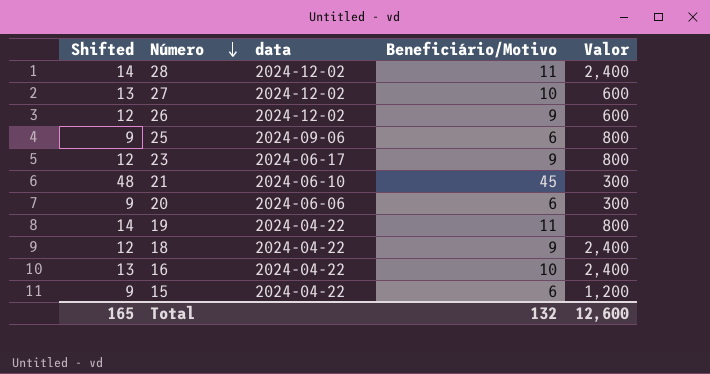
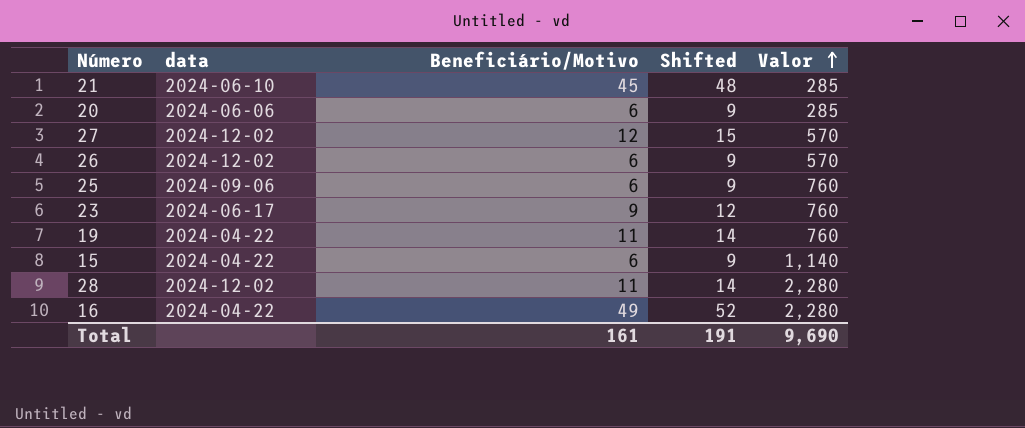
row order: Número descending -> Valor ascending
column Shifted | position: 1 -> 4
row 18: 12 | 2024-04-22 | 9 | 2,400 -> none
21 | Valor: 300 -> 285
20 | Valor: 300 -> 285
27 | Beneficiário/Motivo: 10 -> 12
27 | Shifted: 13 -> 15
27 | Valor: 600 -> 570
26 | Beneficiário/Motivo: 9 -> 6
26 | Shifted: 12 -> 9
26 | Valor: 600 -> 570
25 | Valor: 800 -> 760
23 | Valor: 800 -> 760
19 | Valor: 800 -> 760
15 | Valor: 1,200 -> 1,140
28 | Valor: 2,400 -> 2,280
16 | Beneficiário/Motivo: 10 -> 49
16 | Shifted: 13 -> 52
16 | Valor: 2,400 -> 2,280
Total | Beneficiário/Motivo: 132 -> 161
Total | Shifted: 165 -> 191
Total | Valor: 12,600 -> 9,690

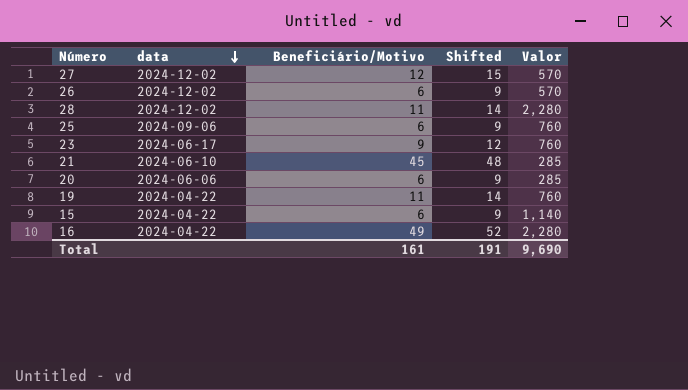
row order: Valor ascending -> data descending

